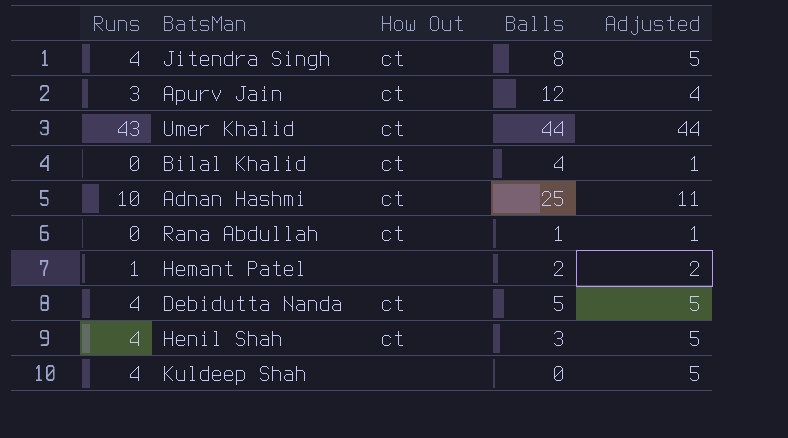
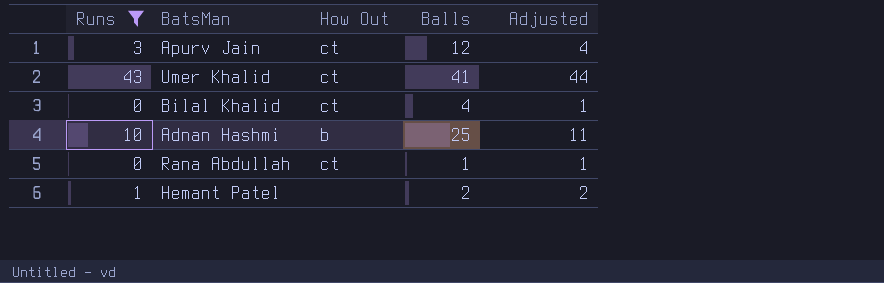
filter: none -> Runs != 4
Umer Khalid | Balls: 44 -> 41
Adnan Hashmi | How Out: ct -> b

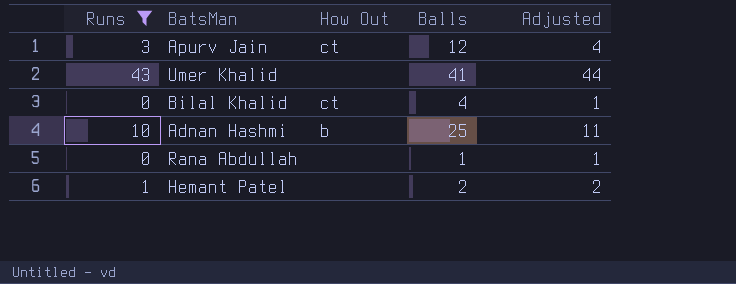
Umer Khalid | How Out: ct -> none
Rana Abdullah | How Out: ct -> none

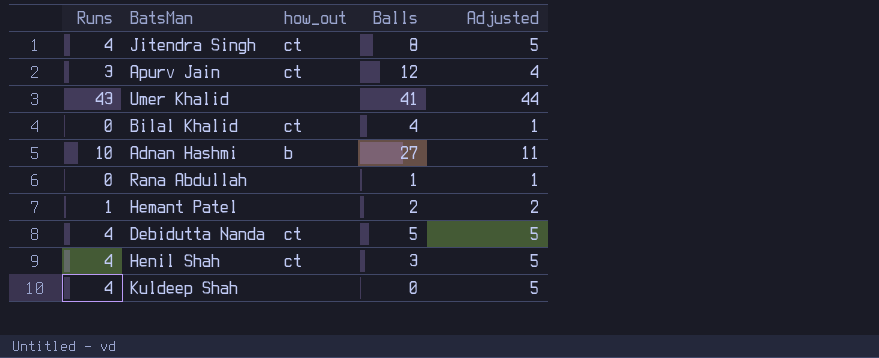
filter: Runs != 4 -> none
column name: How Out -> how_out
Adnan Hashmi | Balls: 25 -> 27

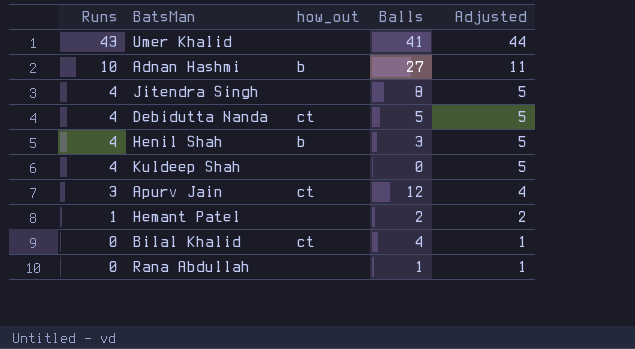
row order: none -> Runs descending
Jitendra Singh | how_out: ct -> none
Henil Shah | how_out: ct -> b

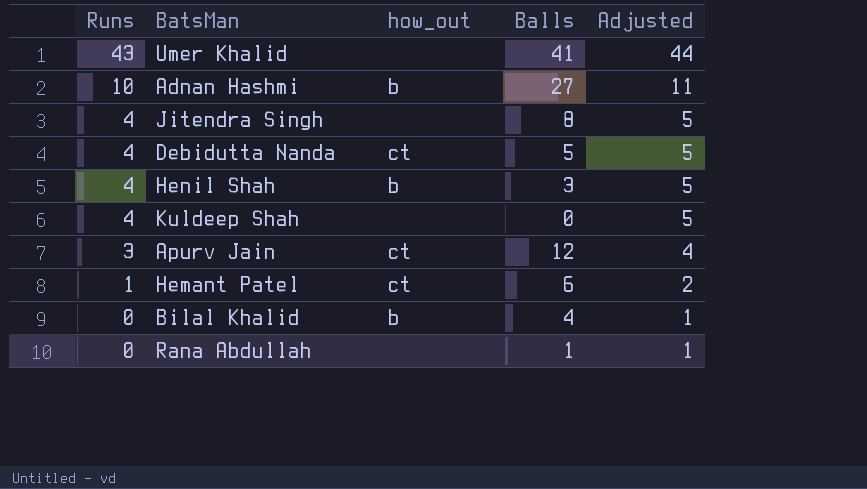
Hemant Patel | how_out: none -> ct
Hemant Patel | Balls: 2 -> 6
Bilal Khalid | how_out: ct -> b

